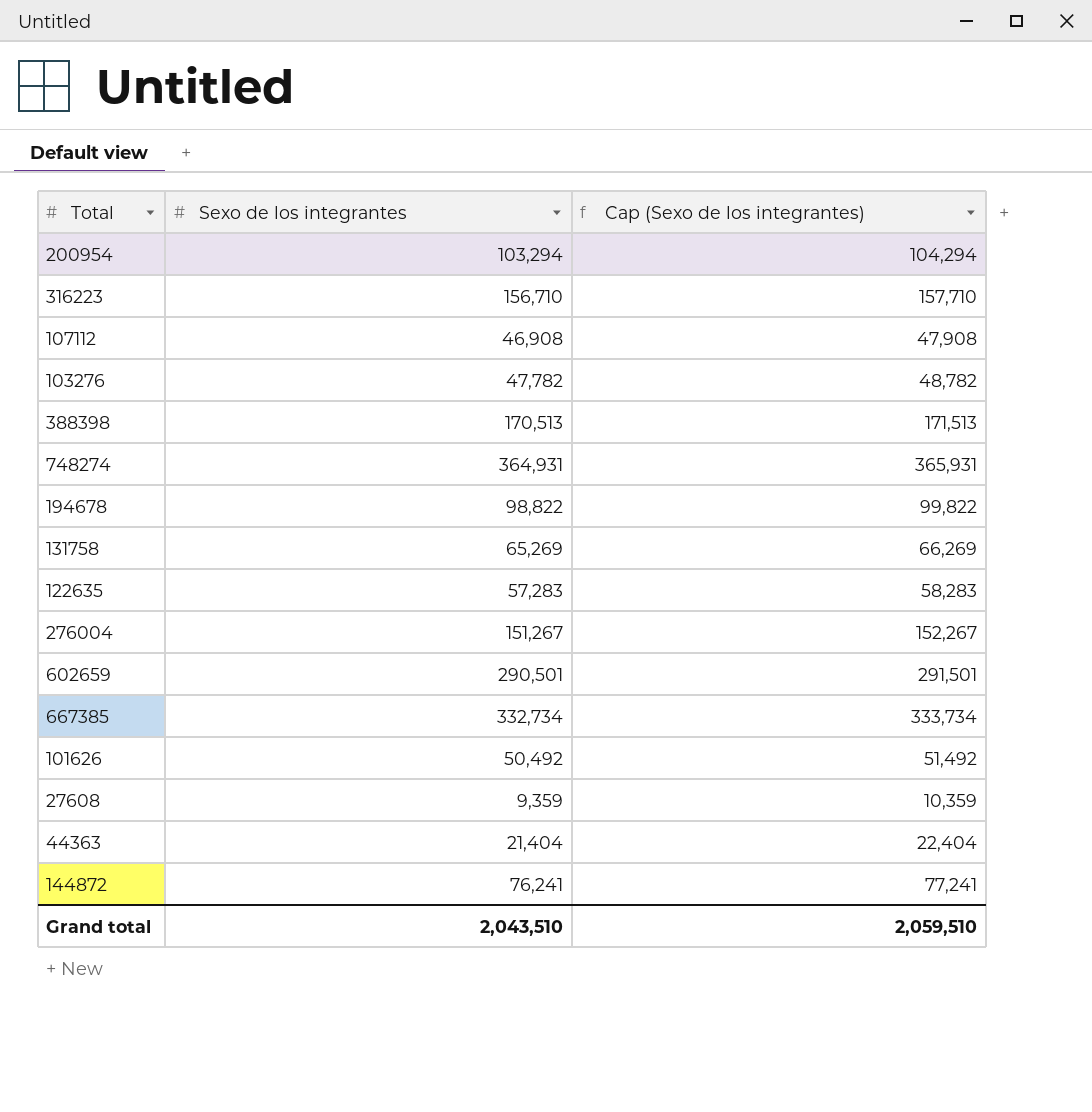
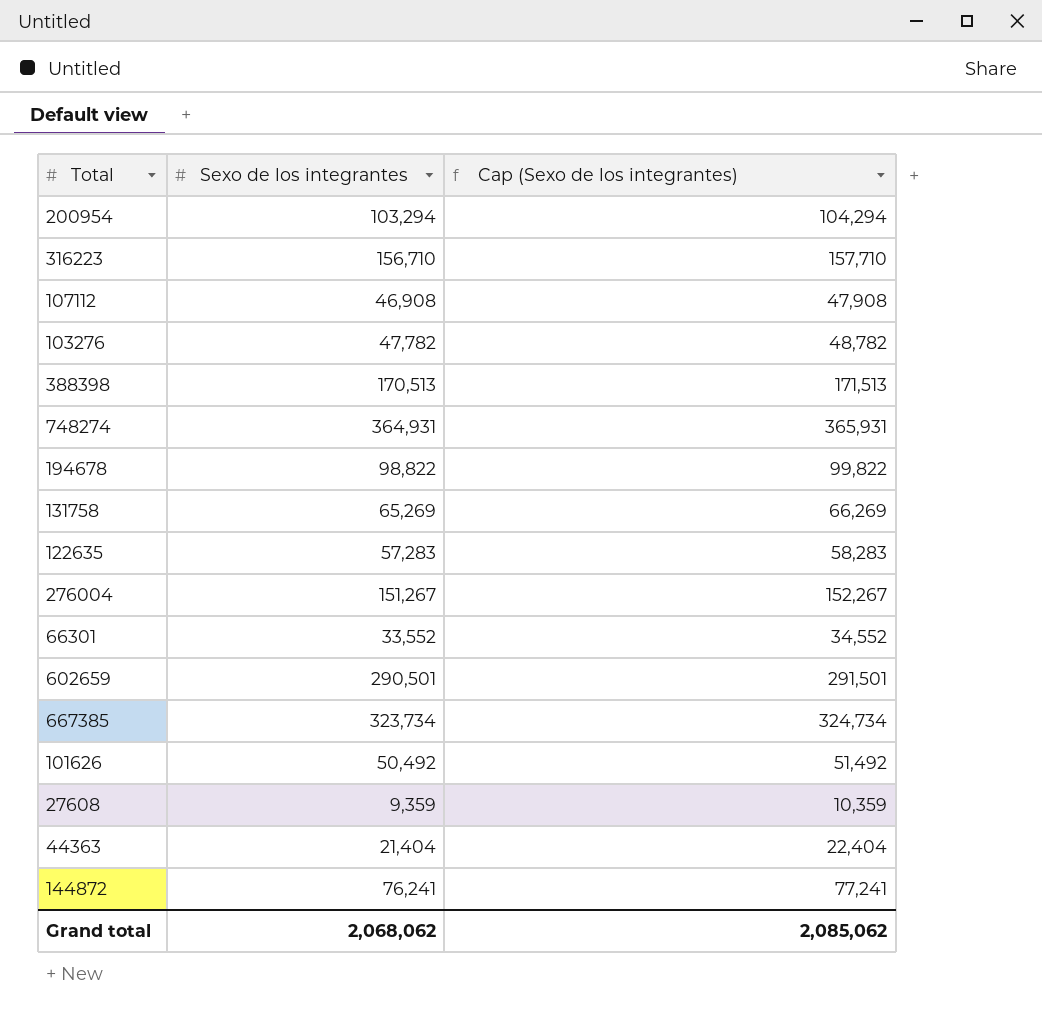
row 66301: none -> 33,552 | 34,552
667385 | Sexo de los integrantes: 332,734 -> 323,734
667385 | Cap (Sexo de los integrantes): 333,734 -> 324,734
Grand total | Sexo de los integrantes: 2,043,510 -> 2,068,062
Grand total | Cap (Sexo de los integrantes): 2,059,510 -> 2,085,062

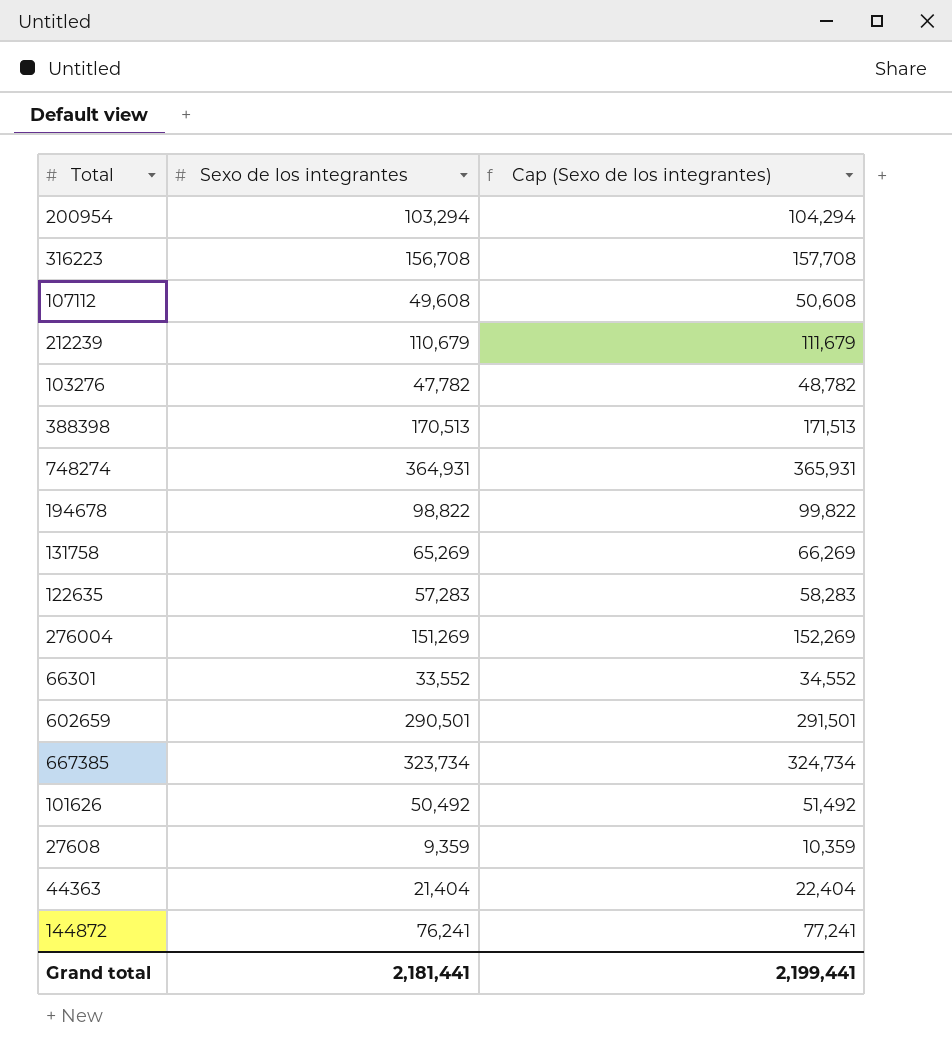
316223 | Sexo de los integrantes: 156,710 -> 156,708
316223 | Cap (Sexo de los integrantes): 157,710 -> 157,708
107112 | Sexo de los integrantes: 46,908 -> 49,608
107112 | Cap (Sexo de los integrantes): 47,908 -> 50,608
row 212239: none -> 110,679 | 111,679
276004 | Sexo de los integrantes: 151,267 -> 151,269
276004 | Cap (Sexo de los integrantes): 152,267 -> 152,269
Grand total | Sexo de los integrantes: 2,068,062 -> 2,181,441
Grand total | Cap (Sexo de los integrantes): 2,085,062 -> 2,199,441

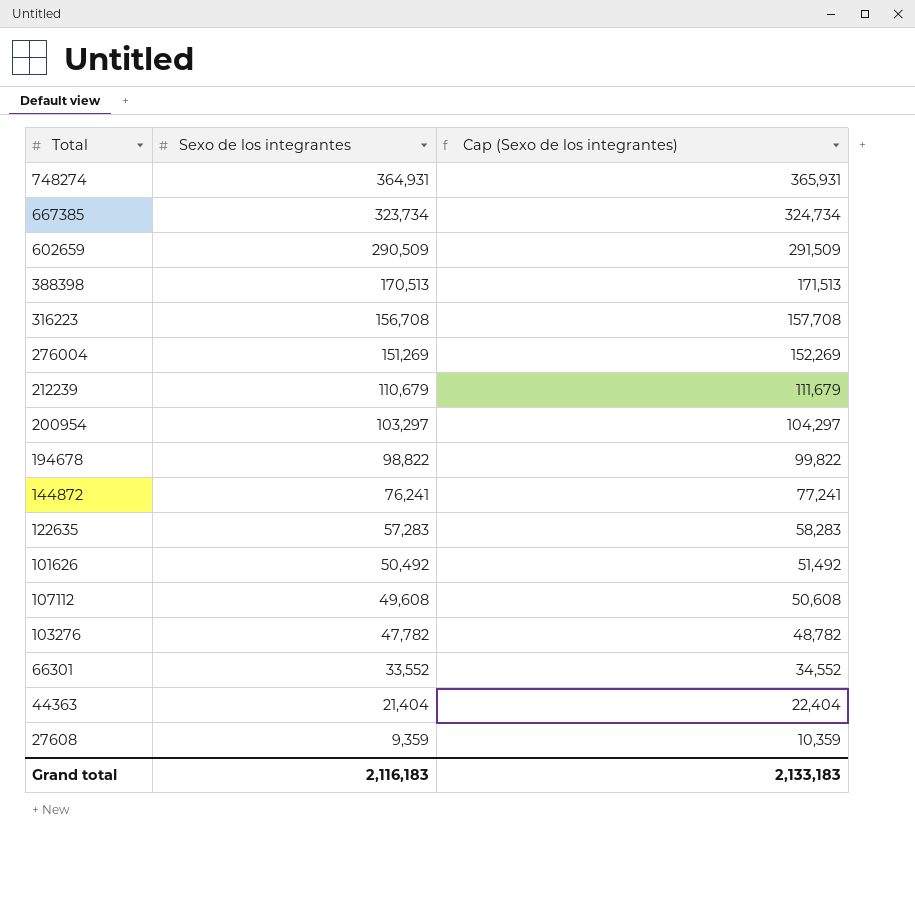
row order: none -> Sexo de los integrantes descending
row 131758: 65,269 | 66,269 -> none
602659 | Sexo de los integrantes: 290,501 -> 290,509
602659 | Cap (Sexo de los integrantes): 291,501 -> 291,509
200954 | Sexo de los integrantes: 103,294 -> 103,297
200954 | Cap (Sexo de los integrantes): 104,294 -> 104,297
Grand total | Sexo de los integrantes: 2,181,441 -> 2,116,183
Grand total | Cap (Sexo de los integrantes): 2,199,441 -> 2,133,183

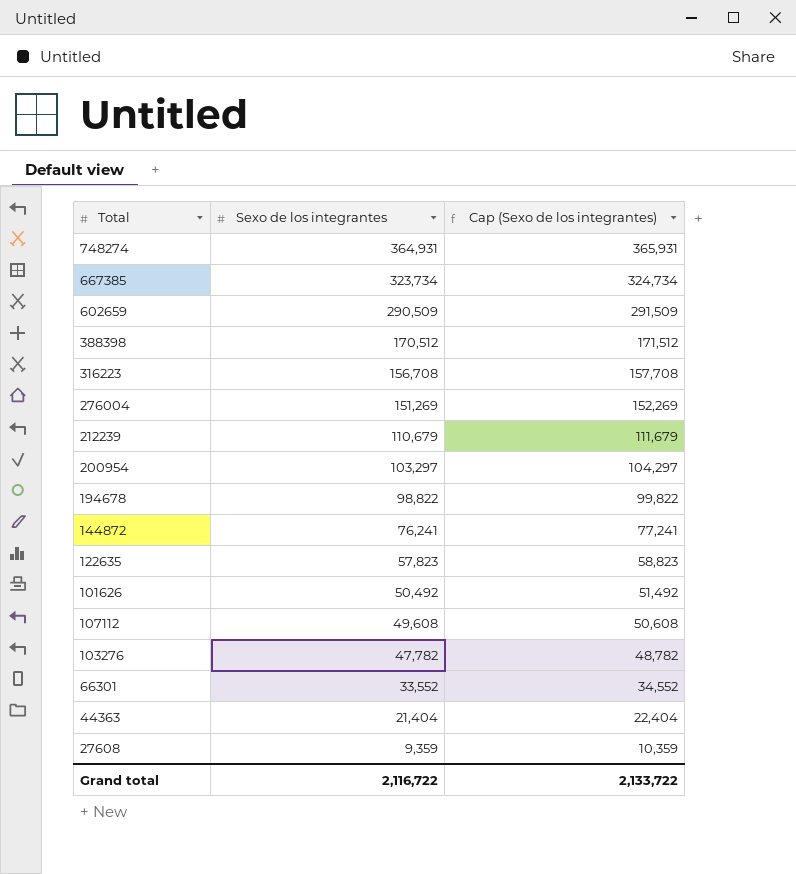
388398 | Sexo de los integrantes: 170,513 -> 170,512
388398 | Cap (Sexo de los integrantes): 171,513 -> 171,512
122635 | Sexo de los integrantes: 57,283 -> 57,823
122635 | Cap (Sexo de los integrantes): 58,283 -> 58,823
Grand total | Sexo de los integrantes: 2,116,183 -> 2,116,722
Grand total | Cap (Sexo de los integrantes): 2,133,183 -> 2,133,722

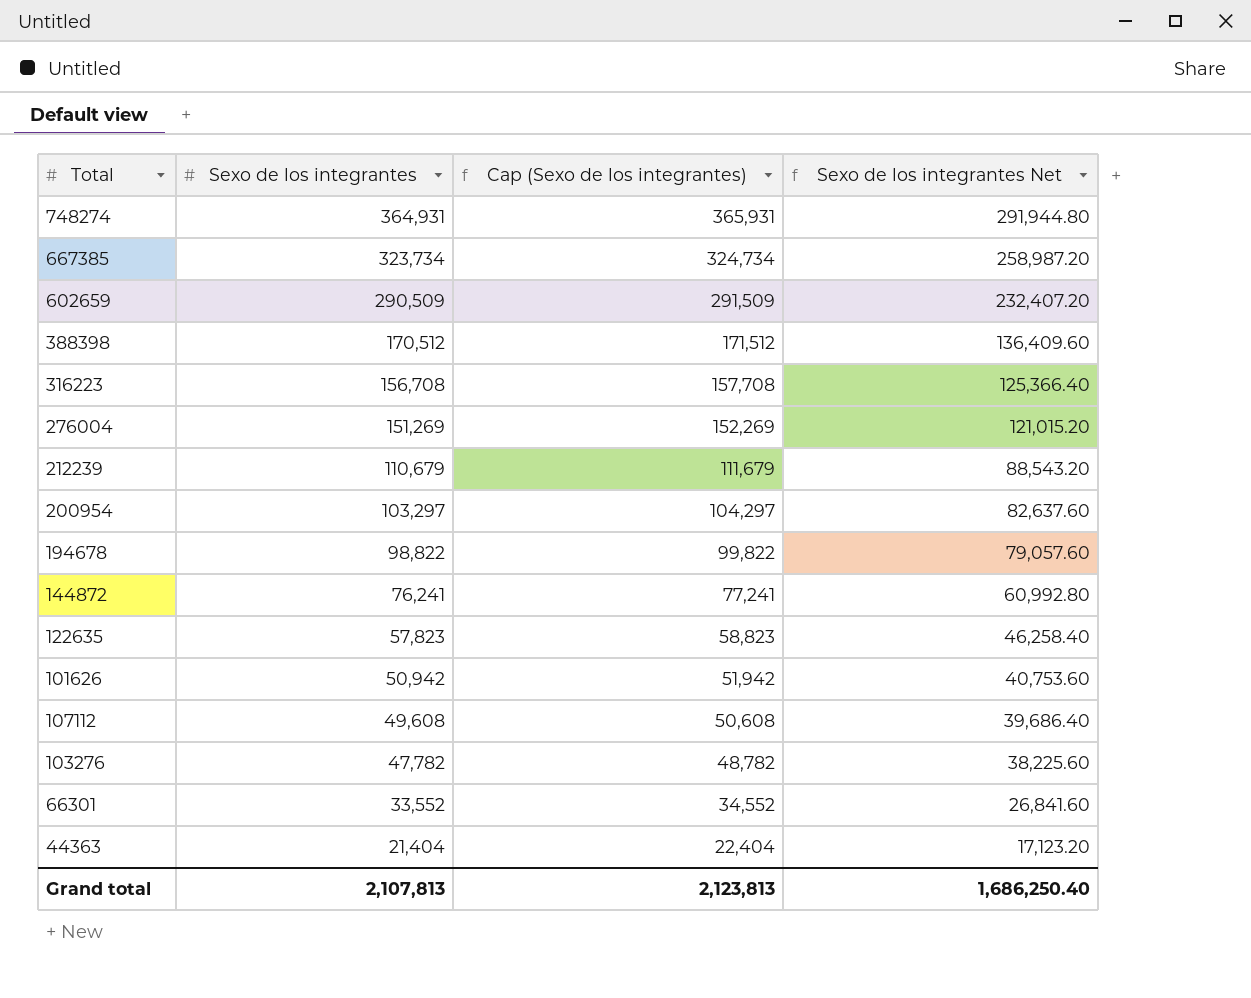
column Sexo de los integrantes Net | formula: none -> [Sexo de los integrantes] * 0.8
row 27608: 9,359 | 10,359 -> none
101626 | Sexo de los integrantes: 50,492 -> 50,942
101626 | Cap (Sexo de los integrantes): 51,492 -> 51,942
Grand total | Sexo de los integrantes: 2,116,722 -> 2,107,813
Grand total | Cap (Sexo de los integrantes): 2,133,722 -> 2,123,813

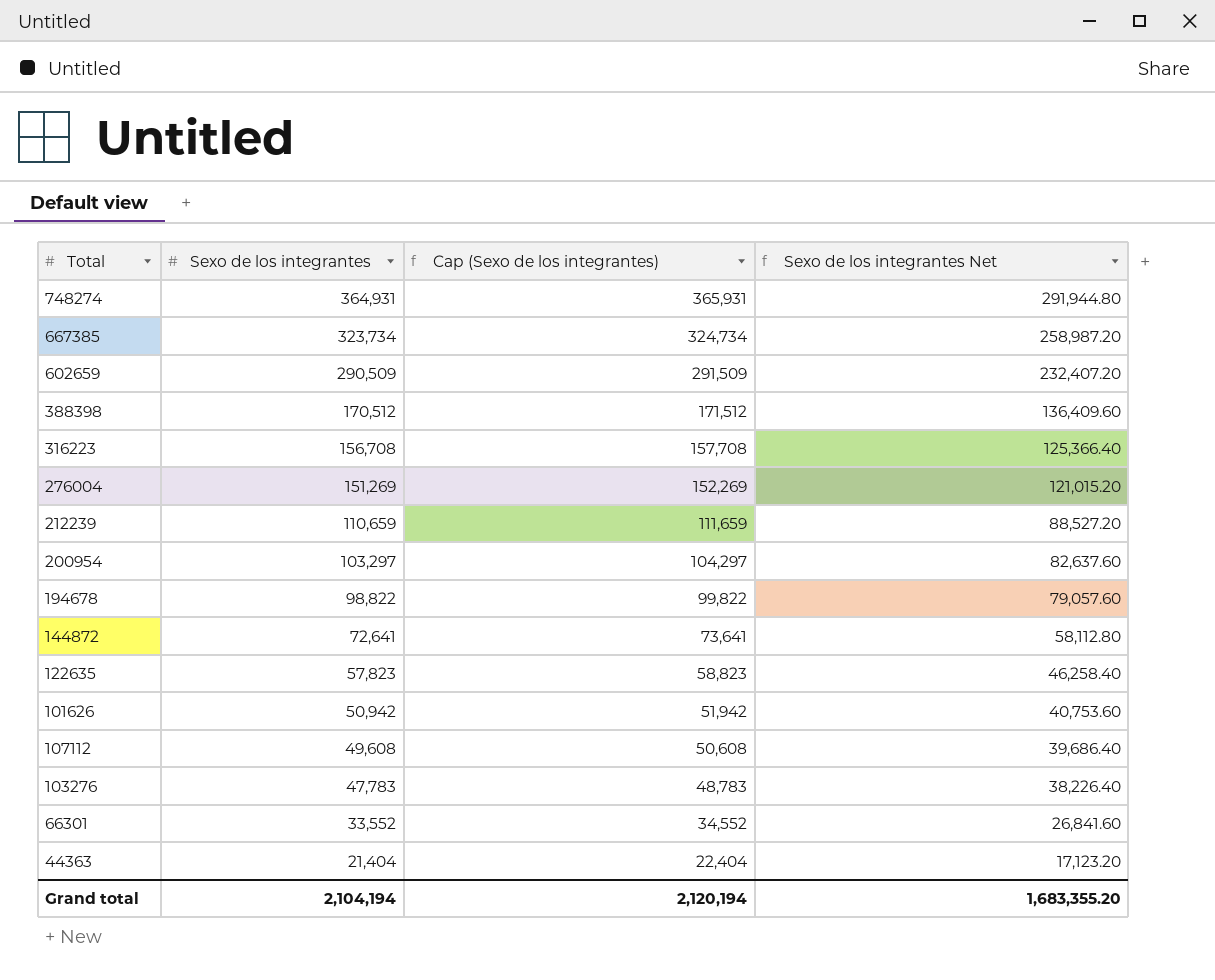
212239 | Sexo de los integrantes: 110,679 -> 110,659
212239 | Cap (Sexo de los integrantes): 111,679 -> 111,659
212239 | Sexo de los integrantes Net: 88,543.20 -> 88,527.20
144872 | Sexo de los integrantes: 76,241 -> 72,641
144872 | Cap (Sexo de los integrantes): 77,241 -> 73,641
144872 | Sexo de los integrantes Net: 60,992.80 -> 58,112.80
103276 | Sexo de los integrantes: 47,782 -> 47,783
103276 | Cap (Sexo de los integrantes): 48,782 -> 48,783
103276 | Sexo de los integrantes Net: 38,225.60 -> 38,226.40
Grand total | Sexo de los integrantes: 2,107,813 -> 2,104,194
Grand total | Cap (Sexo de los integrantes): 2,123,813 -> 2,120,194
Grand total | Sexo de los integrantes Net: 1,686,250.40 -> 1,683,355.20

